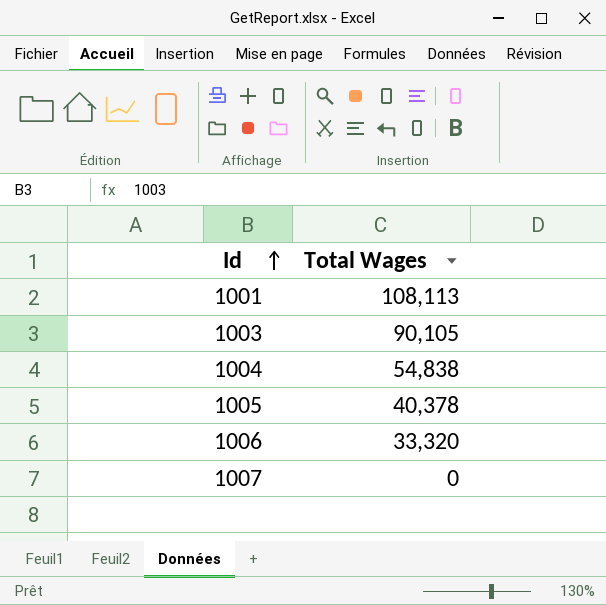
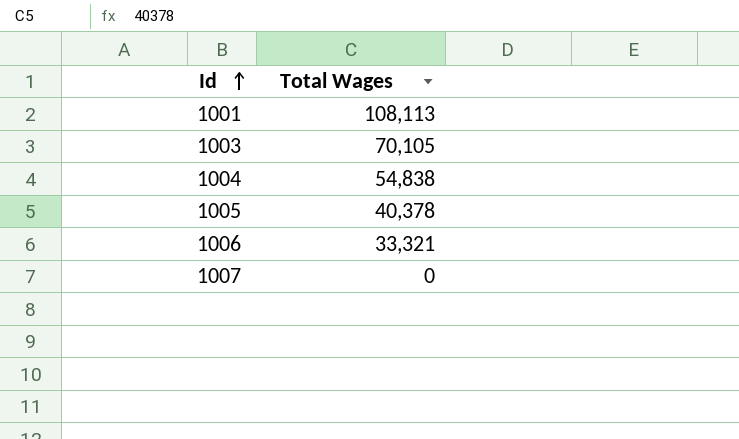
1003 | Total Wages: 90,105 -> 70,105
1006 | Total Wages: 33,320 -> 33,321

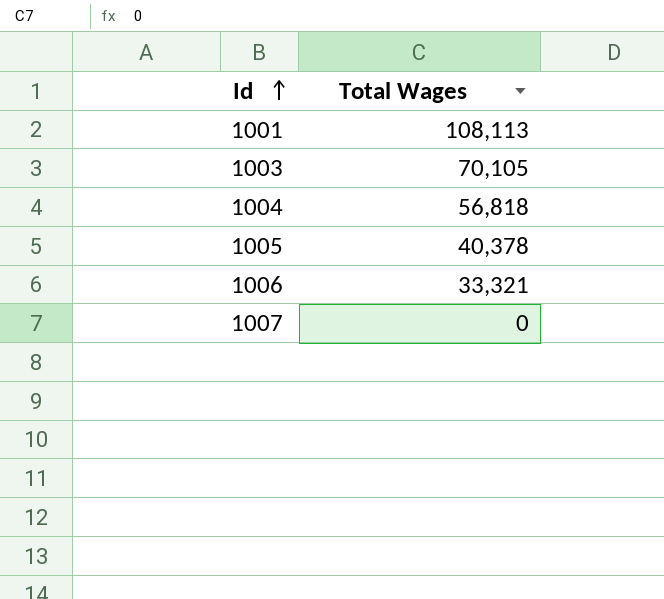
1004 | Total Wages: 54,838 -> 56,818

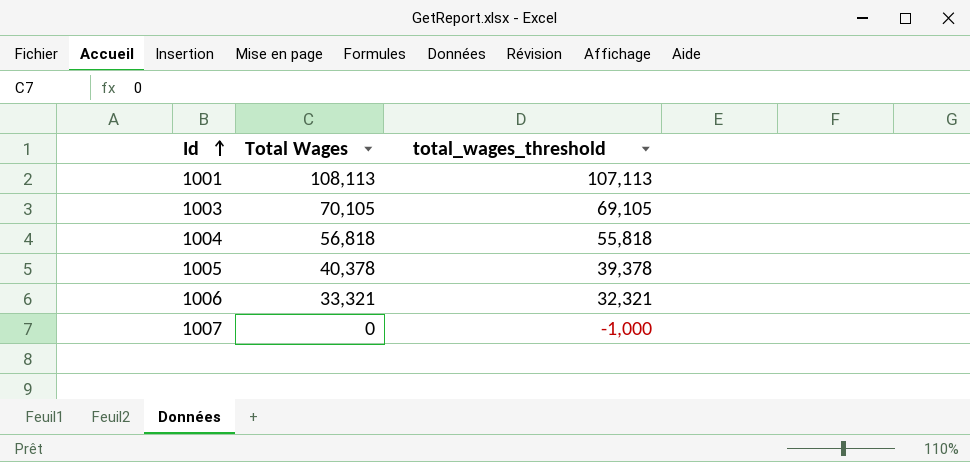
column total_wages_threshold | formula: none -> [Total Wages] - 1000

